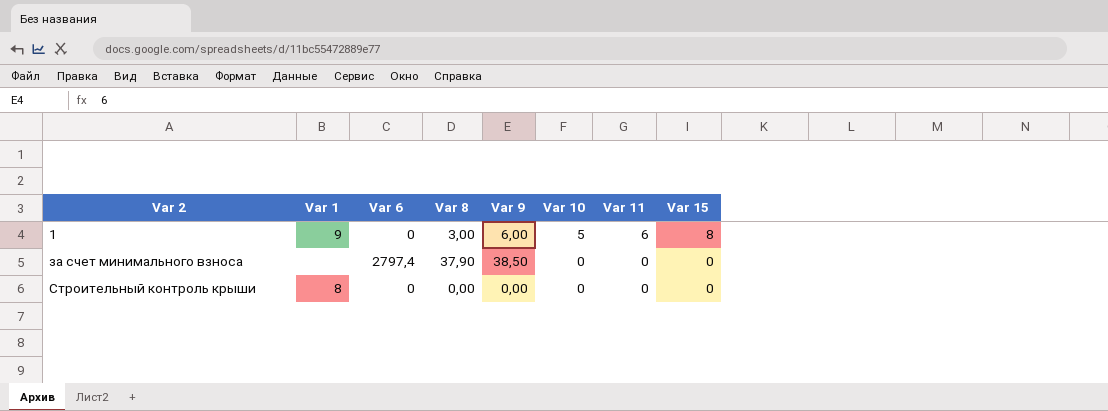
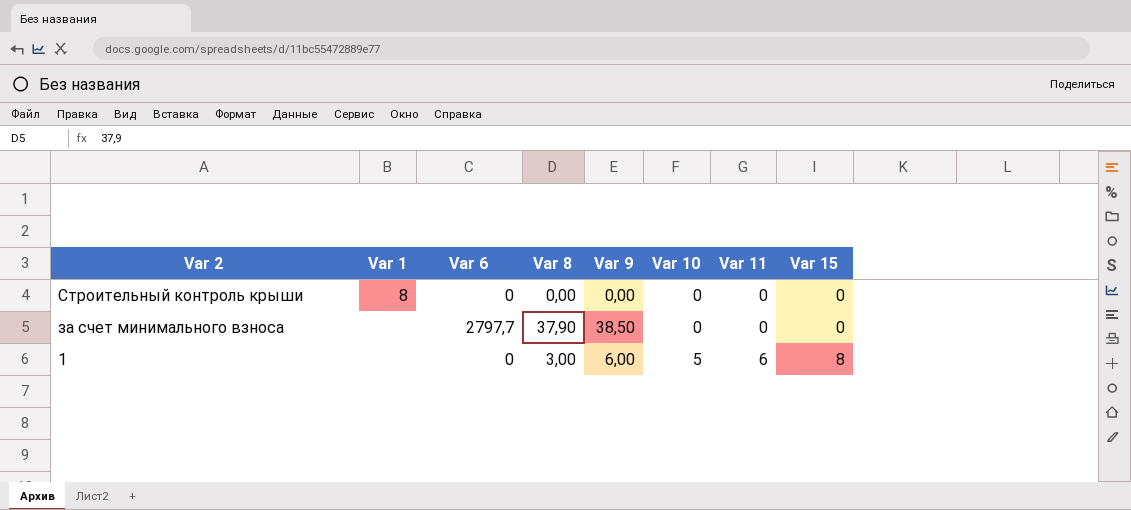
row order: Var 2 ascending -> Var 2 descending
за счет минимального взноса | Var 6: 2797,4 -> 2797,7
1 | Var 1: 9 -> none

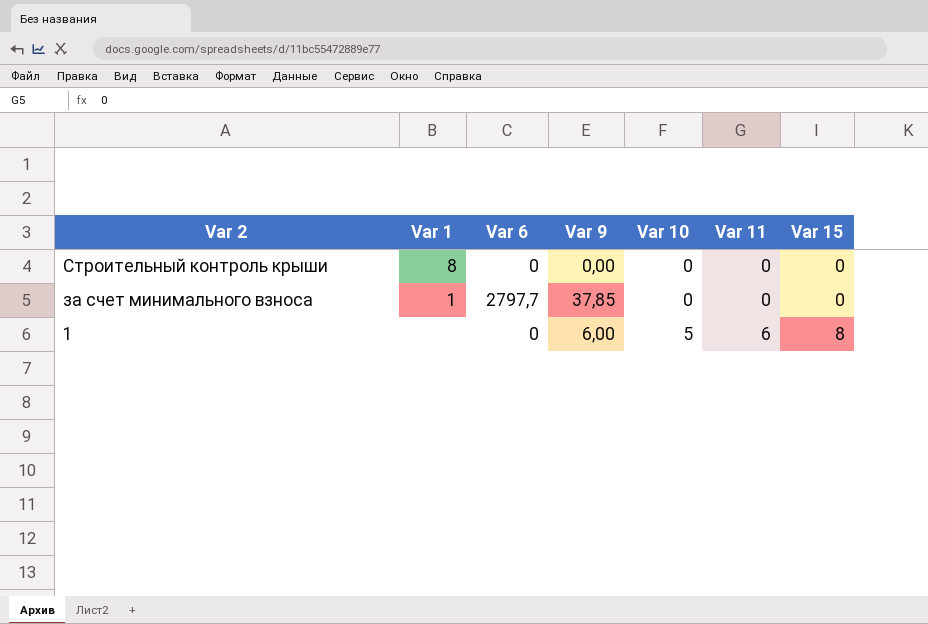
column Var 8 | position: 4 -> none
за счет минимального взноса | Var 1: none -> 1
за счет минимального взноса | Var 9: 38,50 -> 37,85

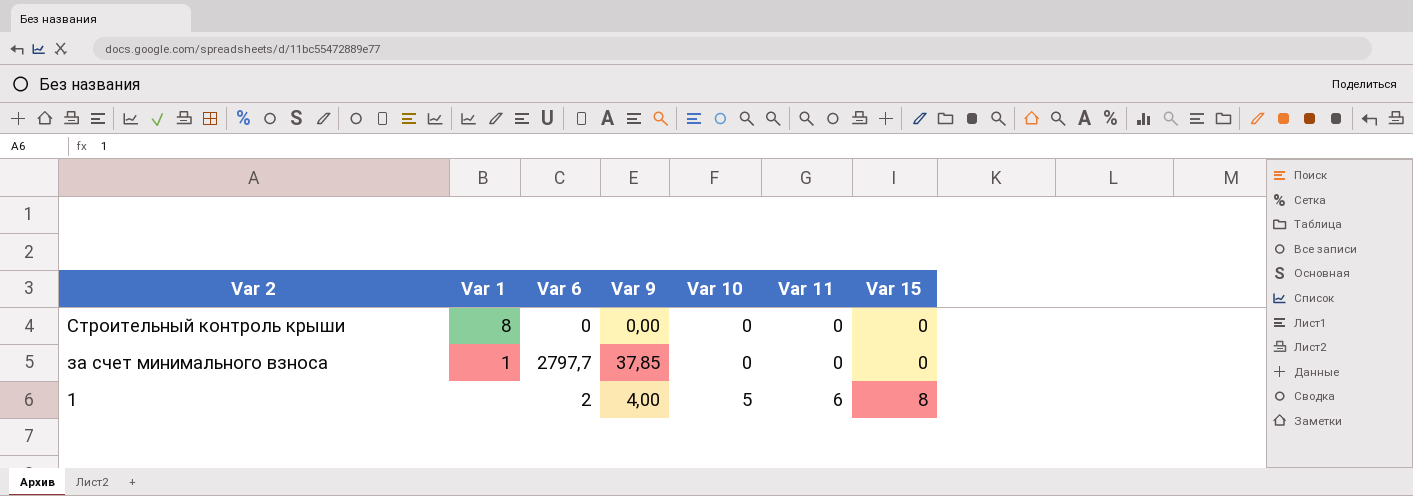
1 | Var 6: 0 -> 2
1 | Var 9: 6,00 -> 4,00

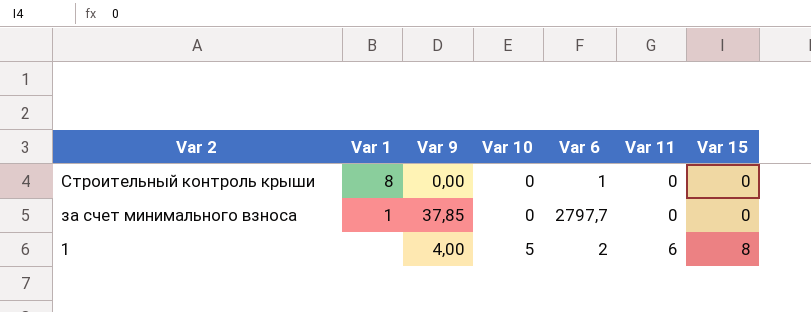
column Var 6 | position: 3 -> 5
Строительный контроль крыши | Var 6: 0 -> 1

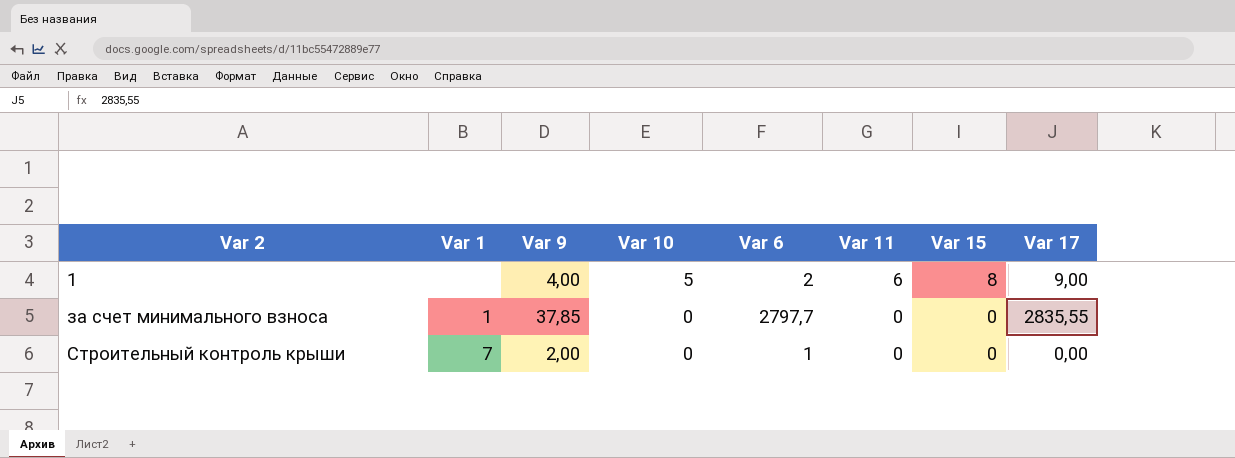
row order: Var 2 descending -> Var 2 ascending
column Var 17 | position: none -> 8
Строительный контроль крыши | Var 1: 8 -> 7
Строительный контроль крыши | Var 9: 0,00 -> 2,00

